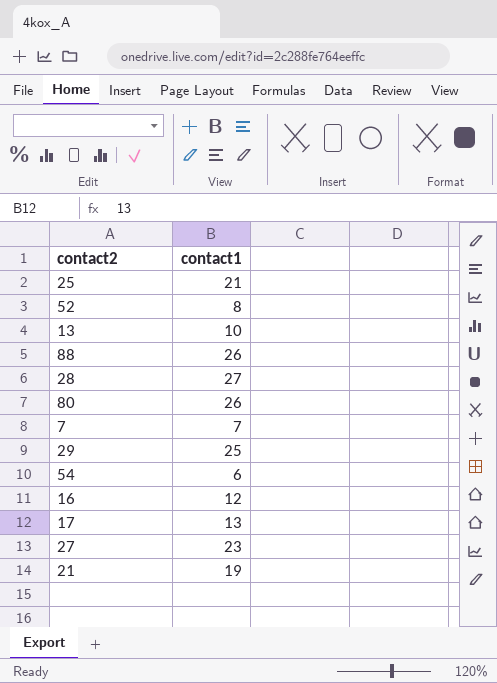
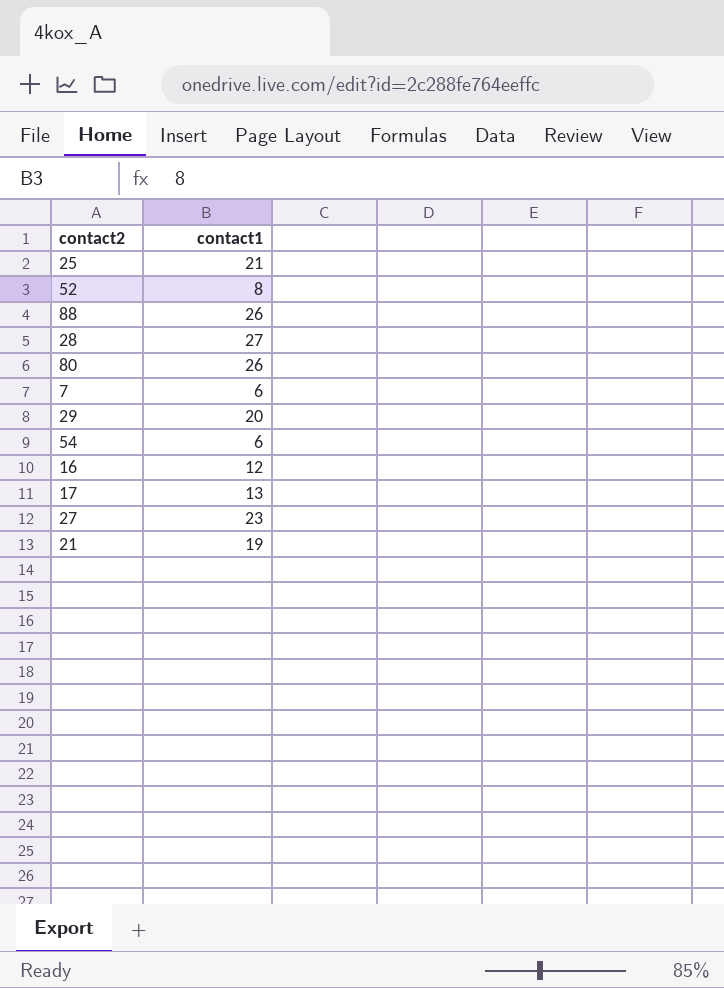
row 13: 10 -> none
7 | contact1: 7 -> 6
29 | contact1: 25 -> 20

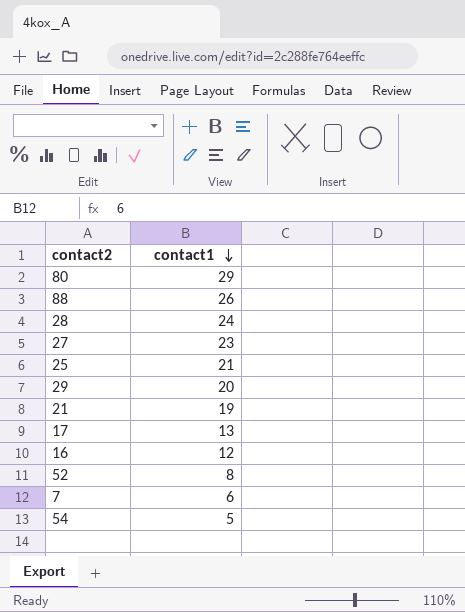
row order: none -> contact1 descending
80 | contact1: 26 -> 29
28 | contact1: 27 -> 24
54 | contact1: 6 -> 5

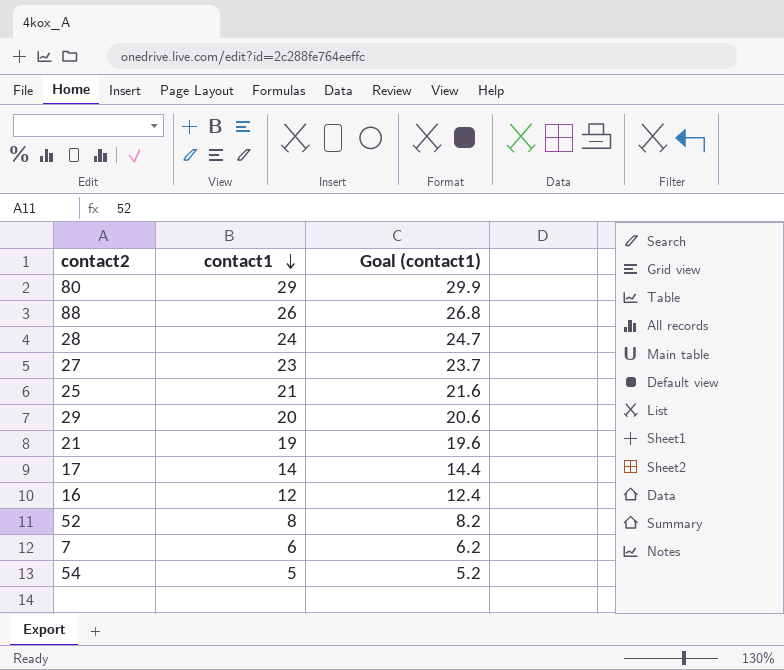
column Goal (contact1) | formula: none -> [contact1] * 1.03
17 | contact1: 13 -> 14

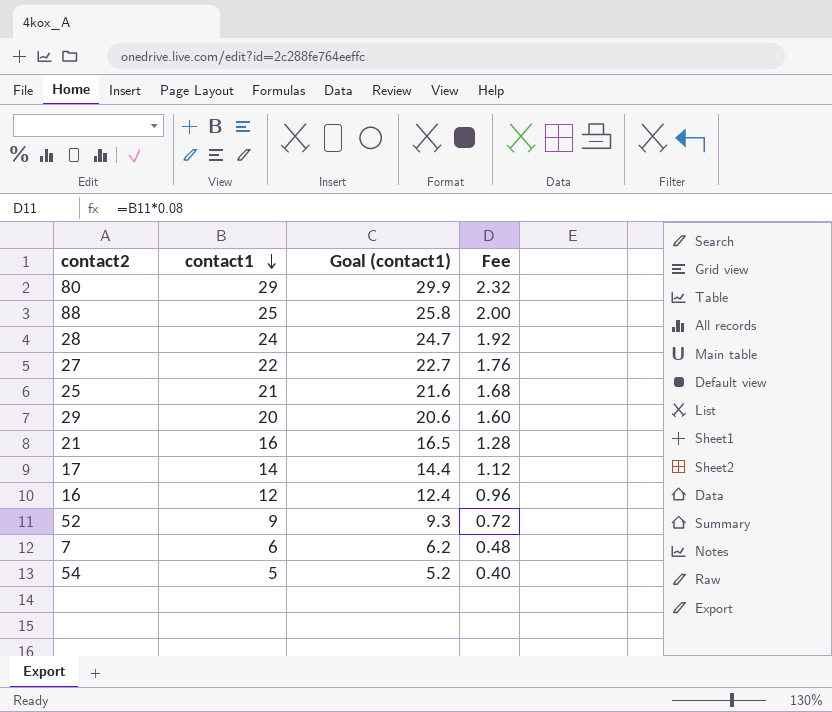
column Fee | formula: none -> [contact1] * 0.08
88 | contact1: 26 -> 25
88 | Goal (contact1): 26.8 -> 25.8
27 | contact1: 23 -> 22
27 | Goal (contact1): 23.7 -> 22.7
21 | contact1: 19 -> 16
21 | Goal (contact1): 19.6 -> 16.5
52 | contact1: 8 -> 9
52 | Goal (contact1): 8.2 -> 9.3

